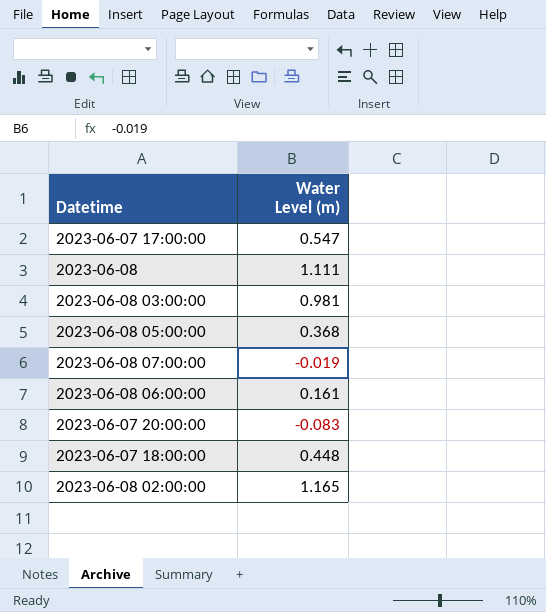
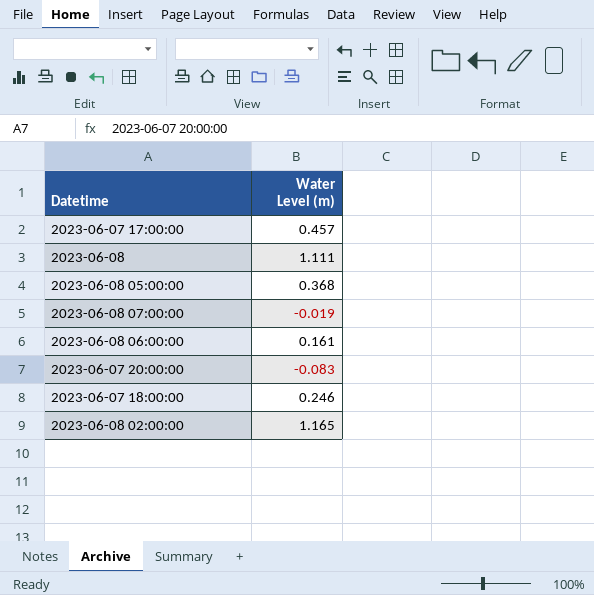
row 2023-06-08 03:00:00: 0.981 -> none
2023-06-07 17:00:00 | Water Level (m): 0.547 -> 0.457
2023-06-07 18:00:00 | Water Level (m): 0.448 -> 0.246

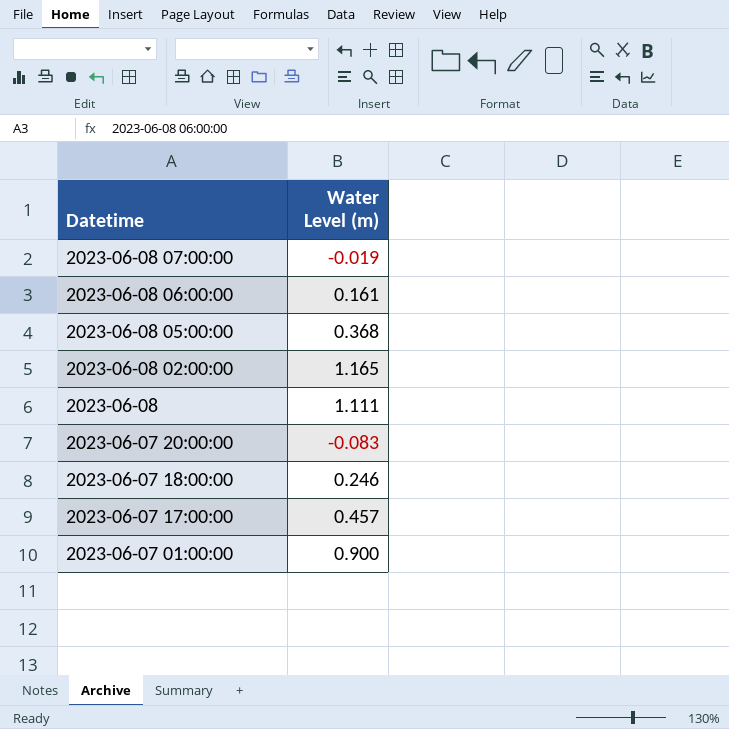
row order: none -> Datetime descending
row 2023-06-07 01:00:00: none -> 0.900

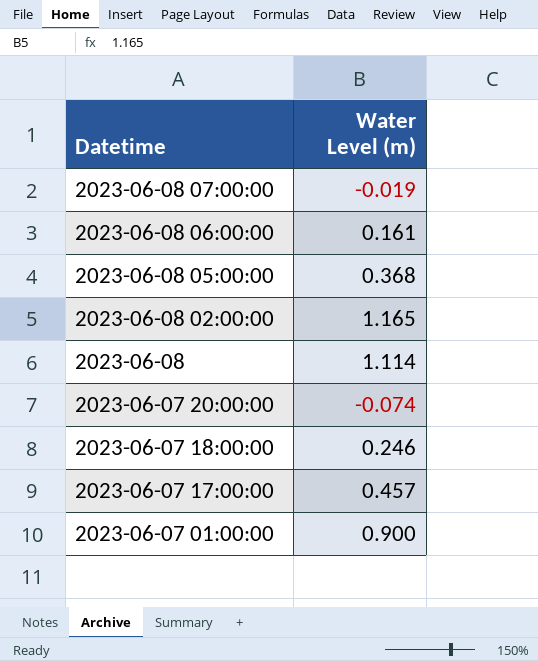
2023-06-08 | Water Level (m): 1.111 -> 1.114
2023-06-07 20:00:00 | Water Level (m): -0.083 -> -0.074

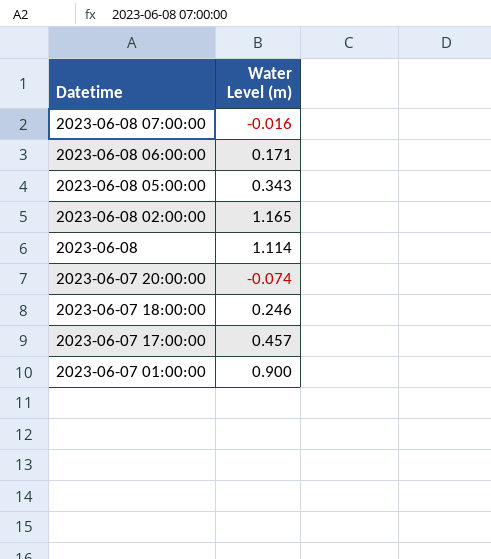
2023-06-08 07:00:00 | Water Level (m): -0.019 -> -0.016
2023-06-08 06:00:00 | Water Level (m): 0.161 -> 0.171
2023-06-08 05:00:00 | Water Level (m): 0.368 -> 0.343

